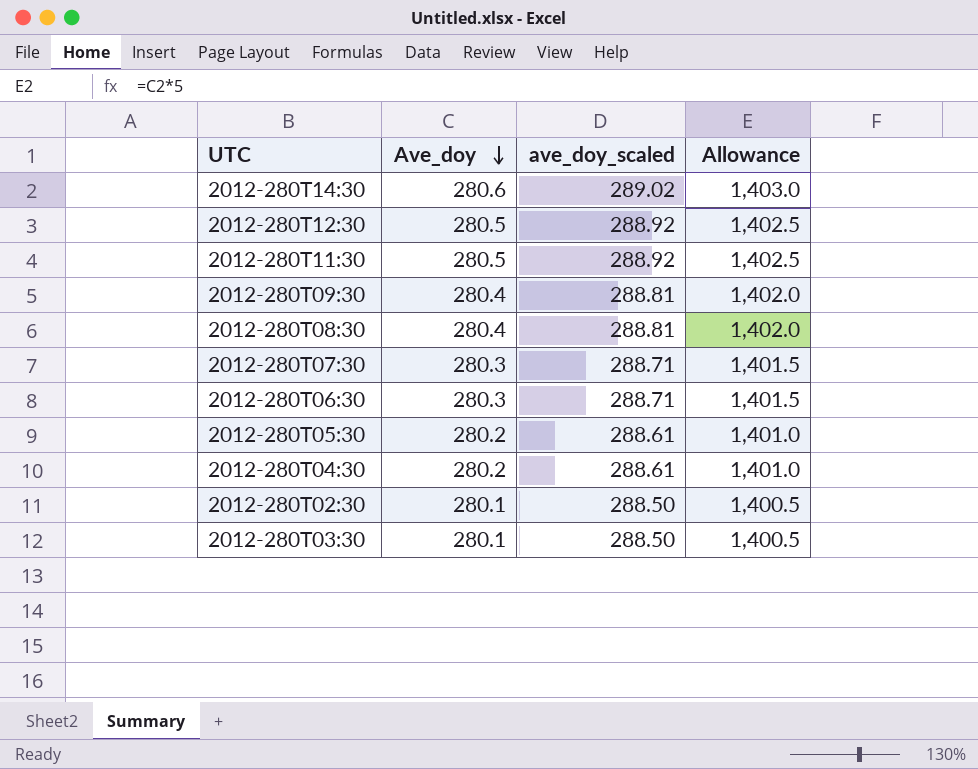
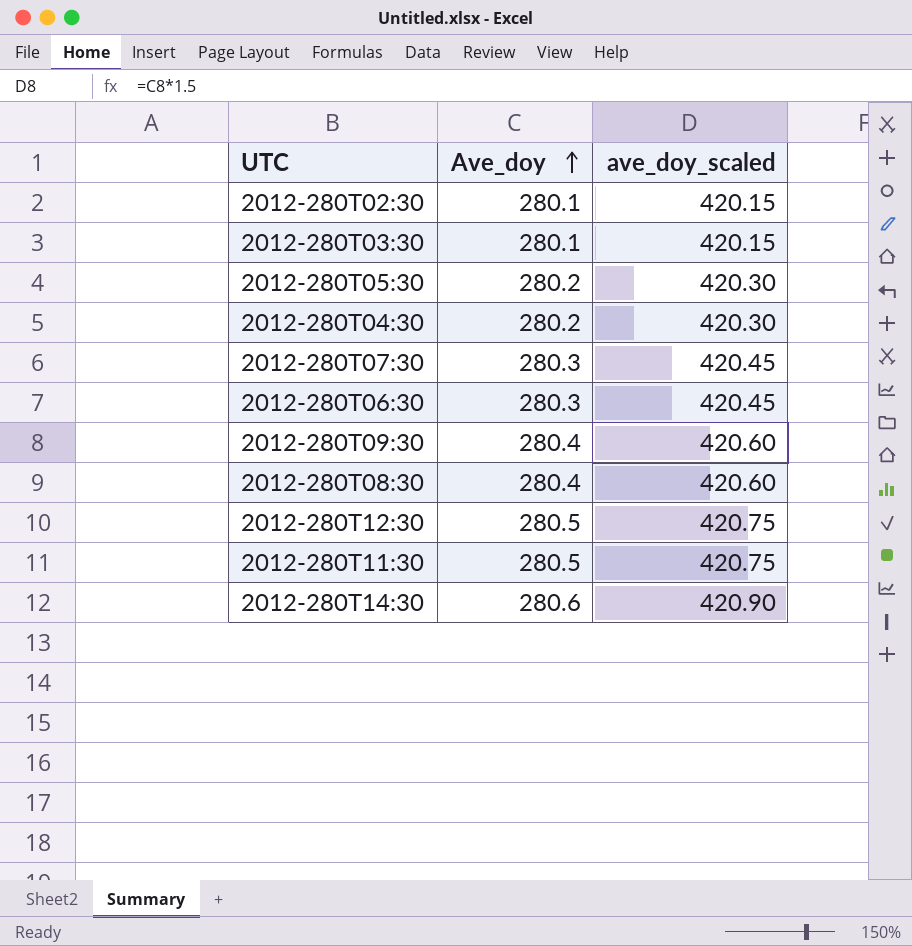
row order: Ave_doy descending -> Ave_doy ascending
column Allowance | formula: [Ave_doy] * 5 -> none
column ave_doy_scaled | formula: [Ave_doy] * 1.03 -> [Ave_doy] * 1.5

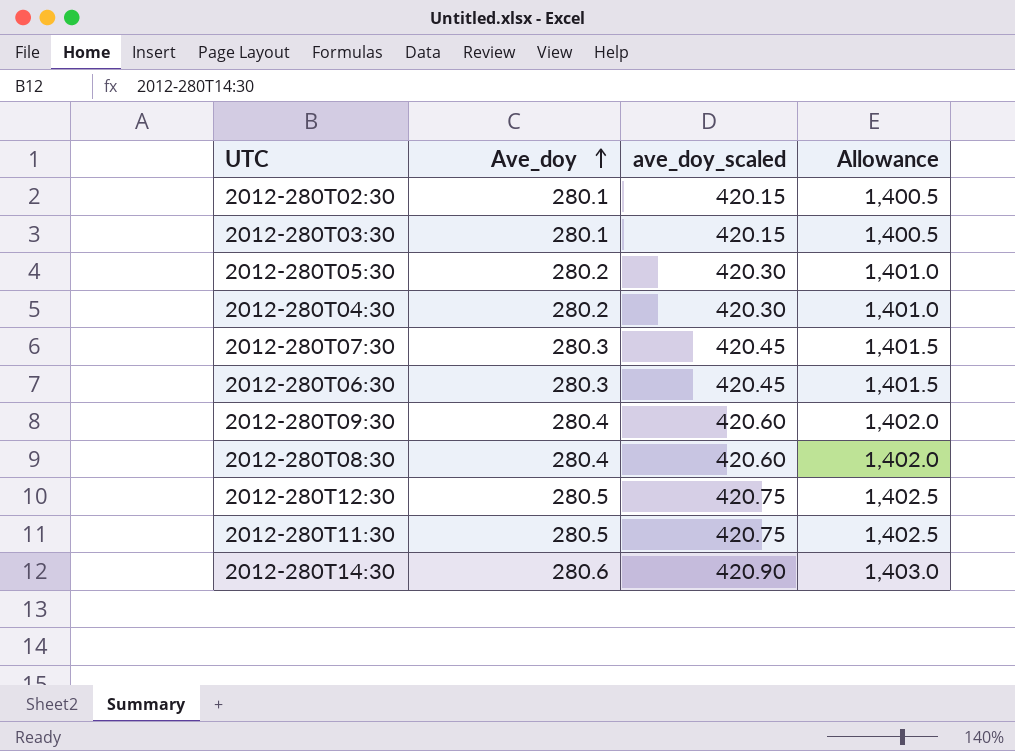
column Allowance | formula: none -> [Ave_doy] * 5

